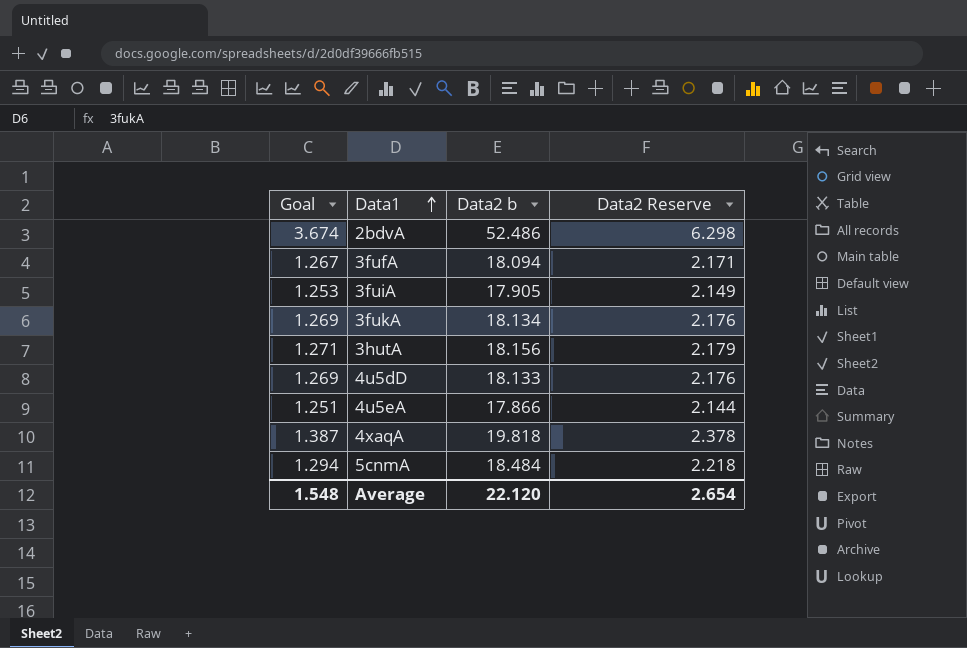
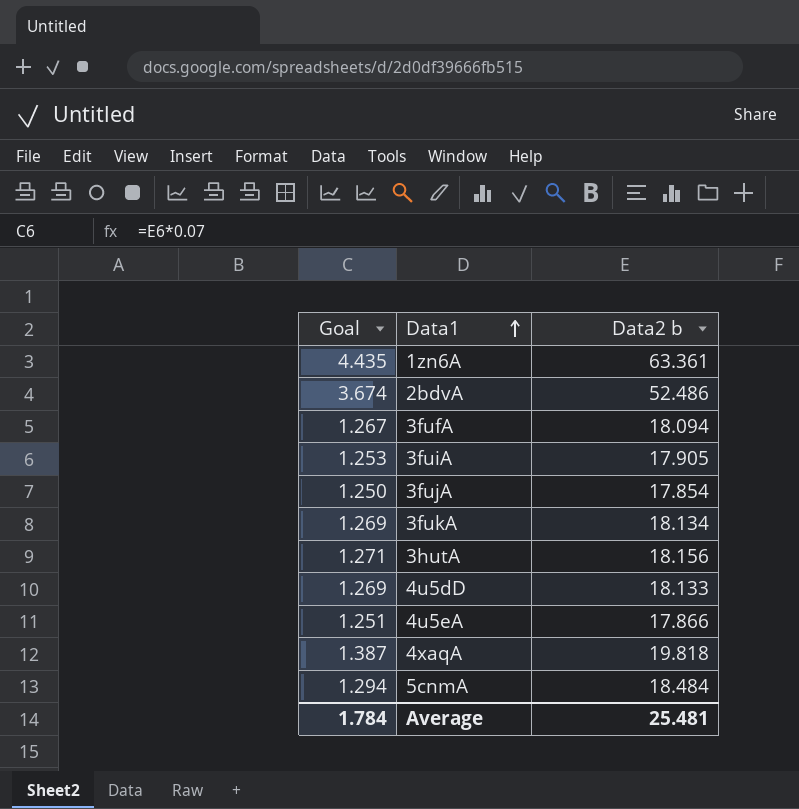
column Data2 Reserve | formula: [Data2 b] * 0.12 -> none
row 1zn6A: none -> 4.435 | 63.361
row 3fujA: none -> 1.250 | 17.854
Average | Goal: 1.548 -> 1.784
Average | Data2 b: 22.120 -> 25.481

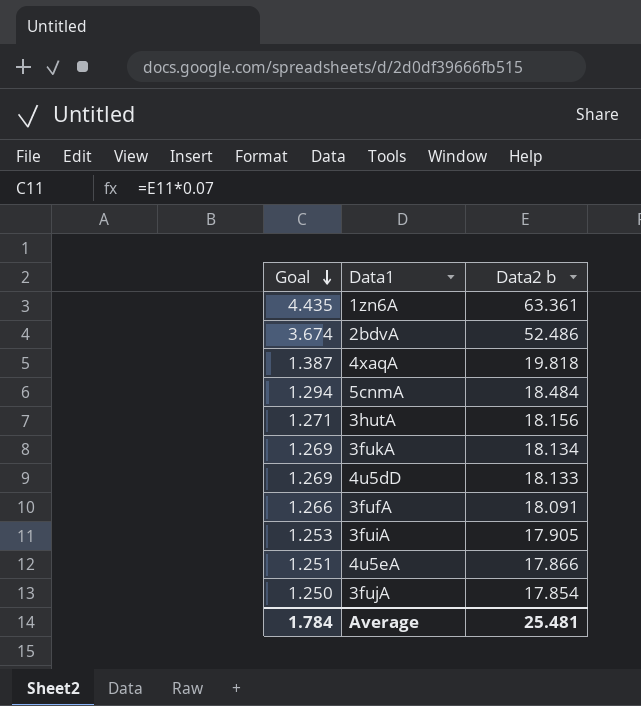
row order: Data1 ascending -> Goal descending
3fufA | Goal: 1.267 -> 1.266
3fufA | Data2 b: 18.094 -> 18.091

